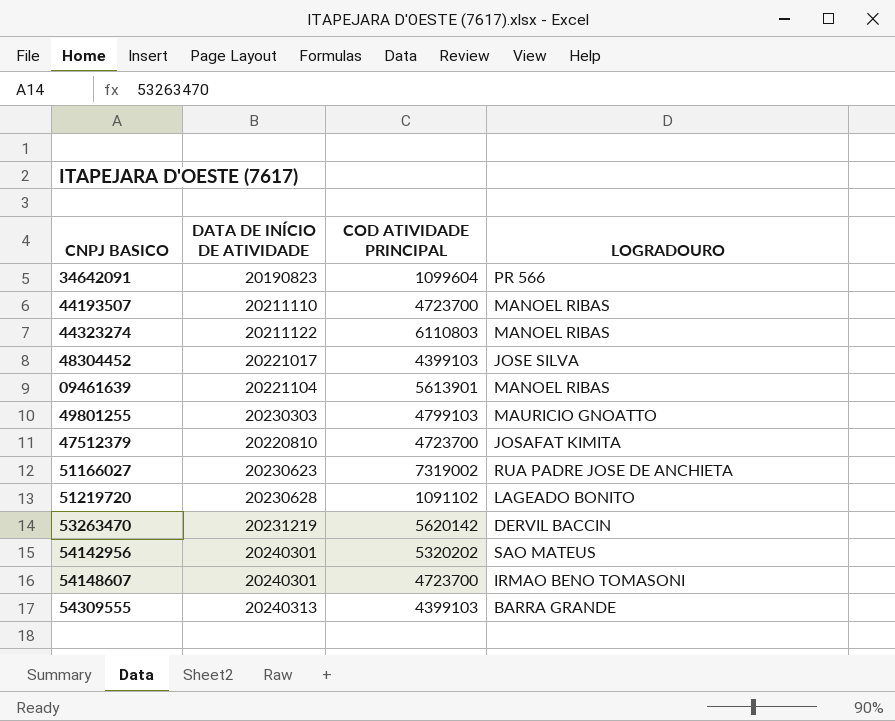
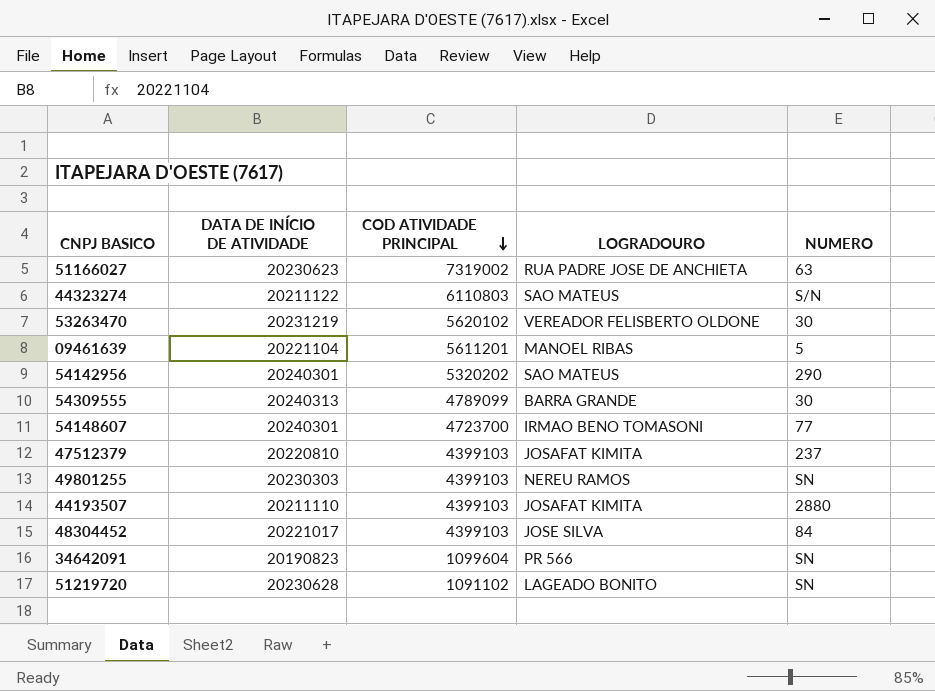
row order: none -> COD ATIVIDADE PRINCIPAL descending
column NUMERO | position: none -> 5
44323274 | LOGRADOURO: MANOEL RIBAS -> SAO MATEUS
53263470 | COD ATIVIDADE PRINCIPAL: 5620142 -> 5620102
53263470 | LOGRADOURO: DERVIL BACCIN -> VEREADOR FELISBERTO OLDONE
09461639 | COD ATIVIDADE PRINCIPAL: 5613901 -> 5611201
54309555 | COD ATIVIDADE PRINCIPAL: 4399103 -> 4789099
47512379 | COD ATIVIDADE PRINCIPAL: 4723700 -> 4399103
49801255 | COD ATIVIDADE PRINCIPAL: 4799103 -> 4399103
49801255 | LOGRADOURO: MAURICIO GNOATTO -> NEREU RAMOS
44193507 | COD ATIVIDADE PRINCIPAL: 4723700 -> 4399103
44193507 | LOGRADOURO: MANOEL RIBAS -> JOSAFAT KIMITA

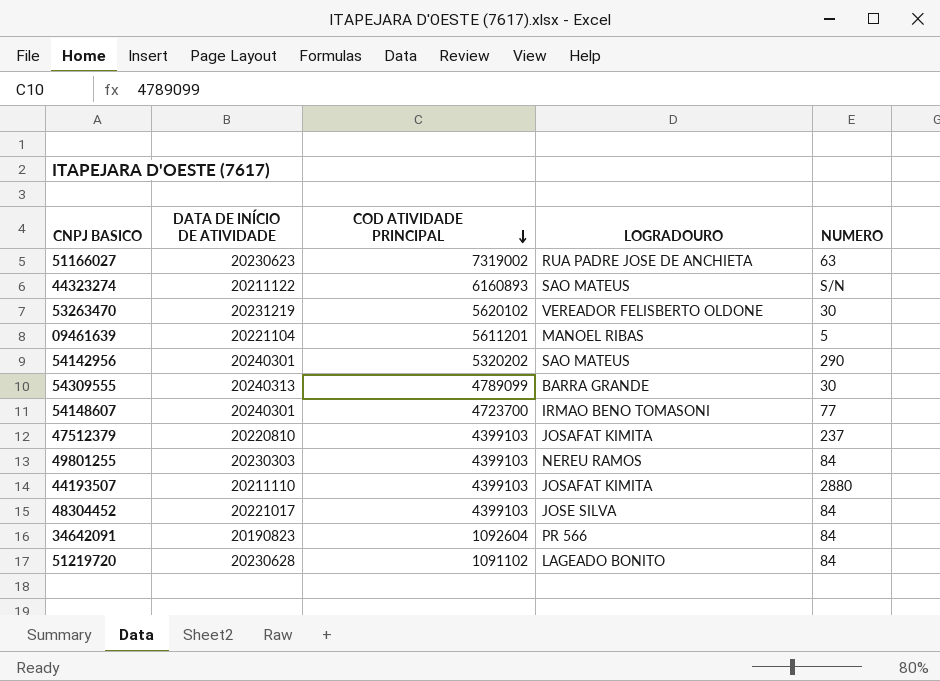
44323274 | COD ATIVIDADE PRINCIPAL: 6110803 -> 6160893
49801255 | NUMERO: SN -> 84
34642091 | COD ATIVIDADE PRINCIPAL: 1099604 -> 1092604
34642091 | NUMERO: SN -> 84
51219720 | NUMERO: SN -> 84

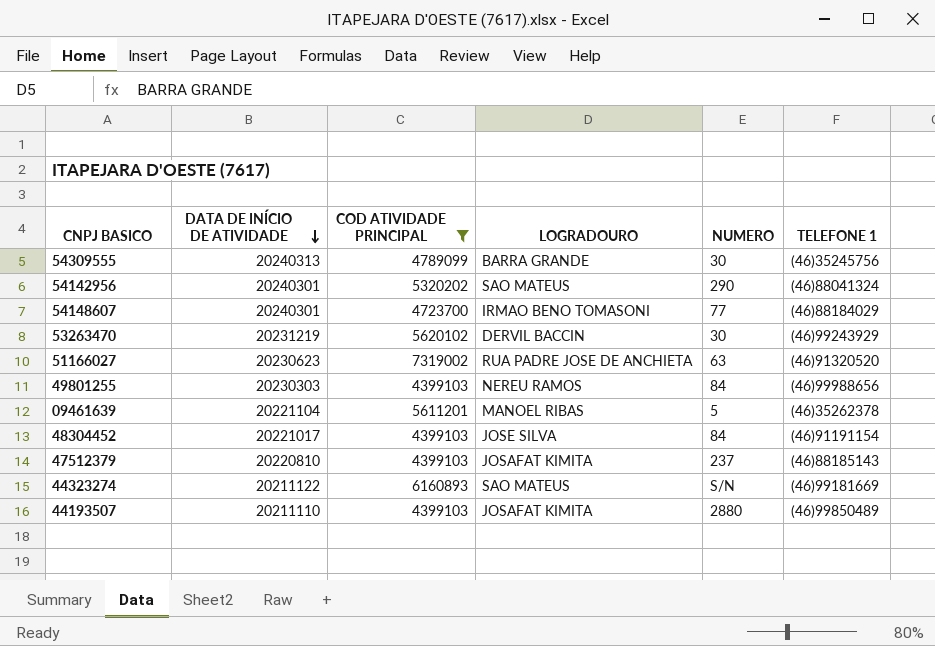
filter: none -> COD ATIVIDADE PRINCIPAL >= 4399103
row order: COD ATIVIDADE PRINCIPAL descending -> DATA DE INÍCIO DE ATIVIDADE descending
column TELEFONE 1 | position: none -> 6
53263470 | LOGRADOURO: VEREADOR FELISBERTO OLDONE -> DERVIL BACCIN

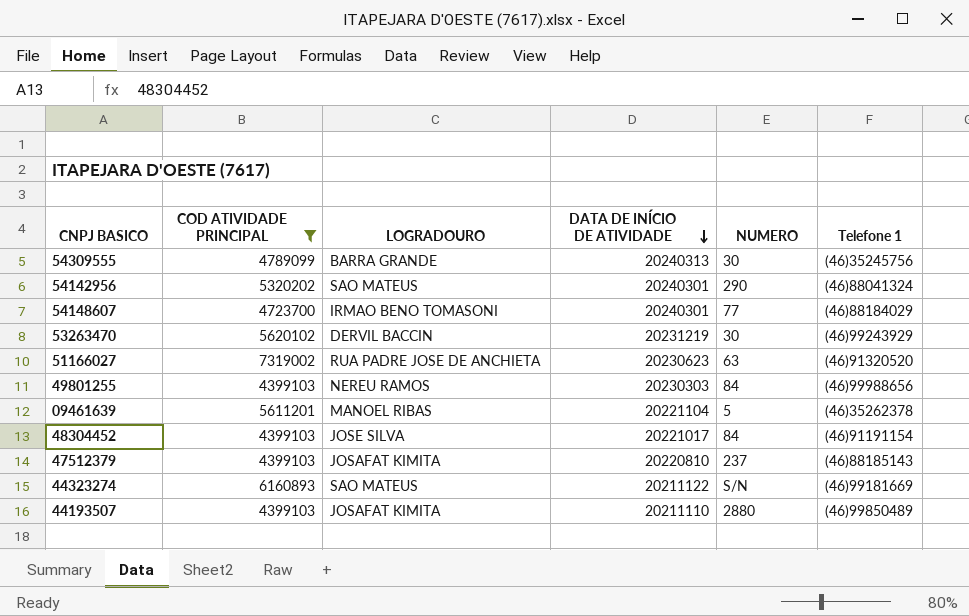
column DATA DE INÍCIO DE ATIVIDADE | position: 2 -> 4
column name: TELEFONE 1 -> Telefone 1

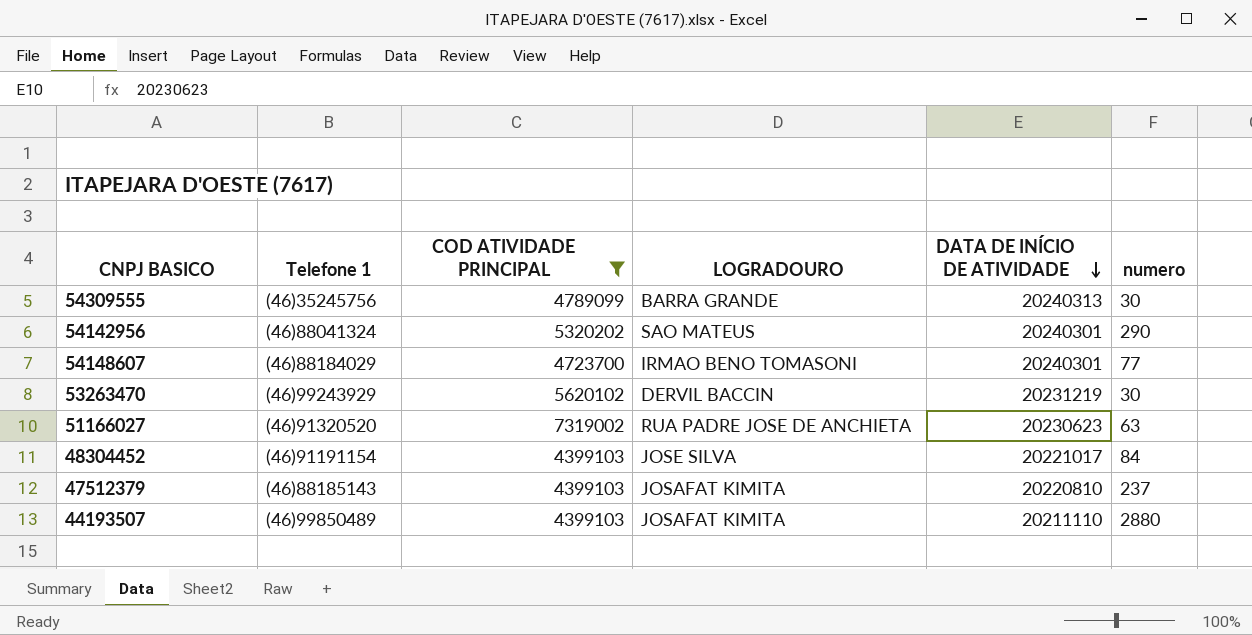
column Telefone 1 | position: 6 -> 2
column name: NUMERO -> numero
row 49801255: 4399103 | NEREU RAMOS | 20230303 | 84 | (46)99988656 -> none
row 09461639: 5611201 | MANOEL RIBAS | 20221104 | 5 | (46)35262378 -> none
row 44323274: 6160893 | SAO MATEUS | 20211122 | S/N | (46)99181669 -> none

